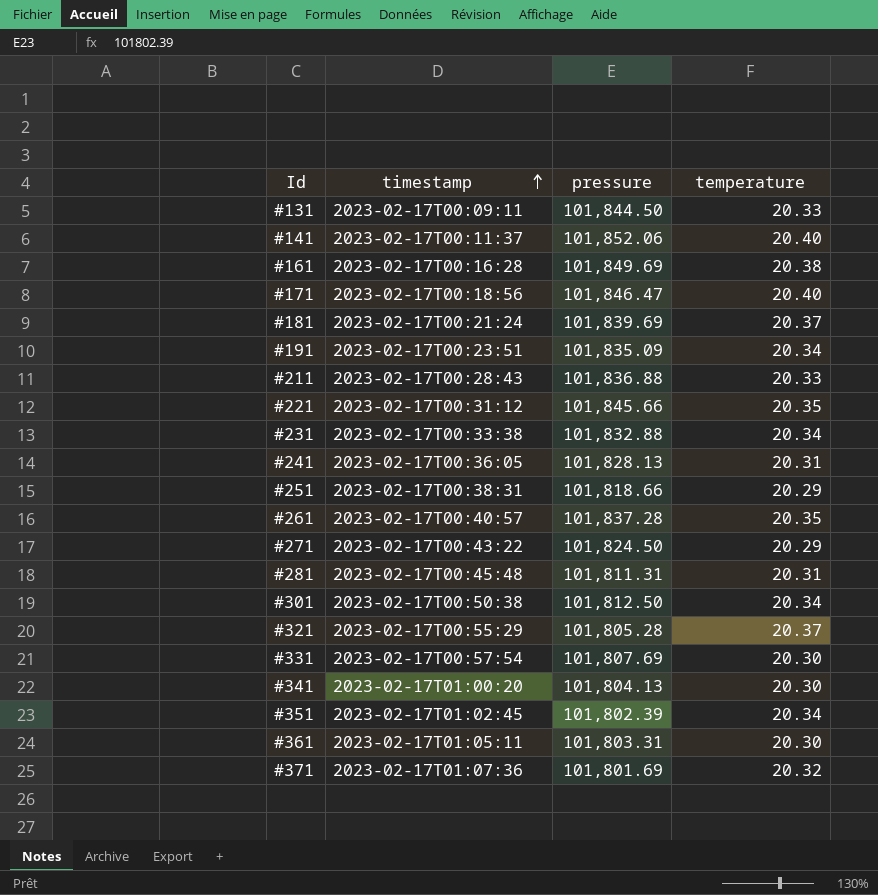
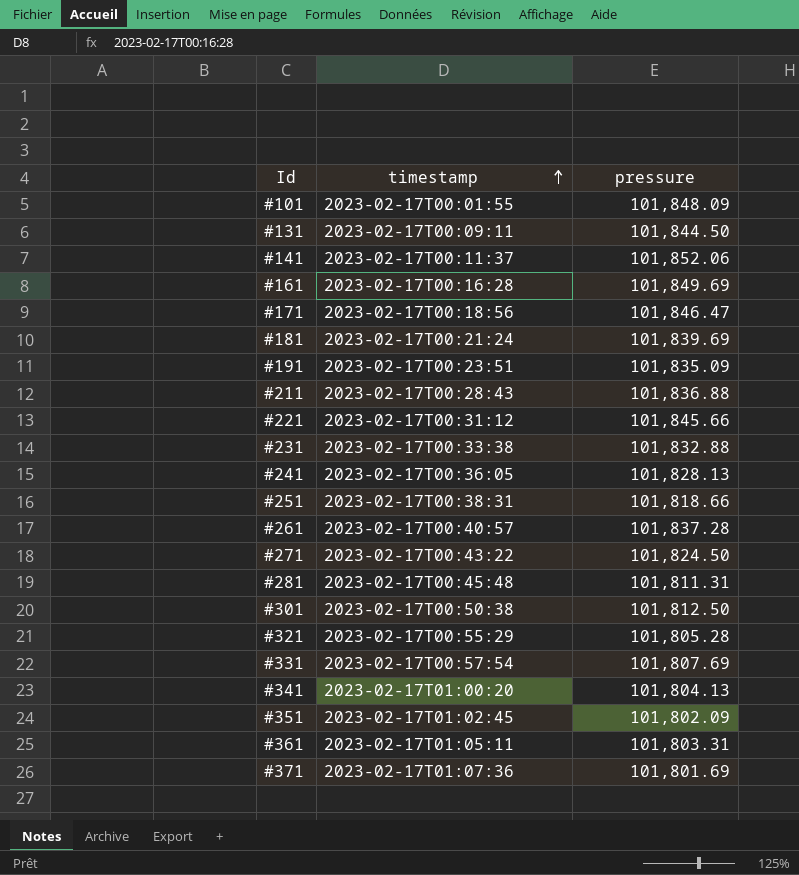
column temperature | position: 4 -> none
row #101: none -> 2023-02-17T00:01:55 | 101,848.09
#351 | pressure: 101,802.39 -> 101,802.09

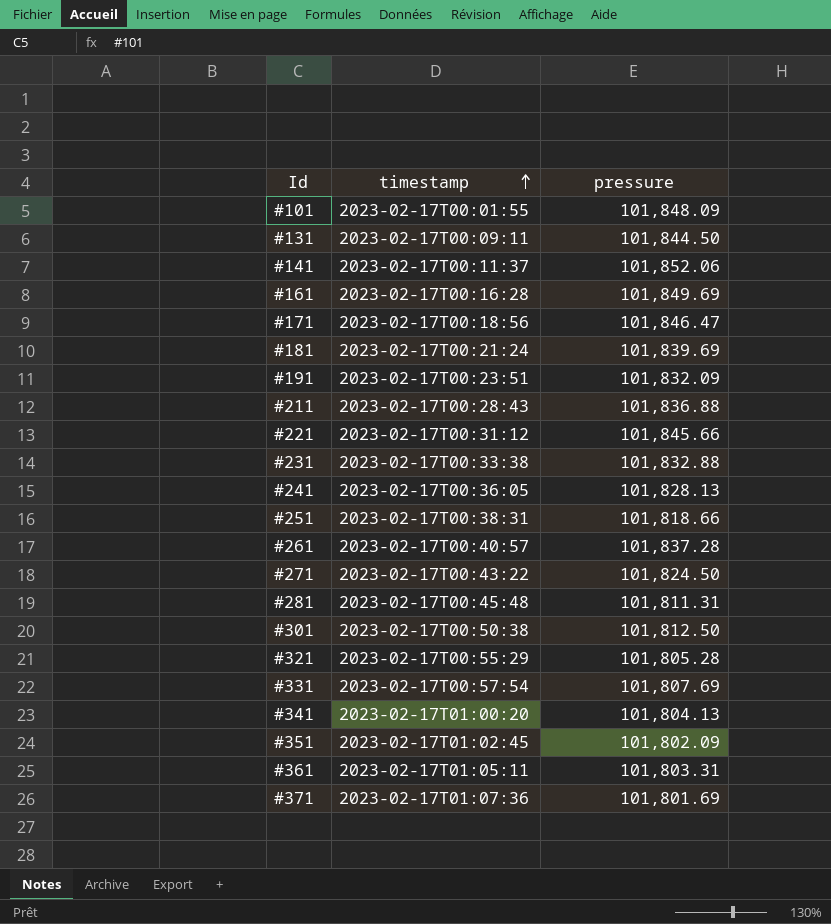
#191 | pressure: 101,835.09 -> 101,832.09

